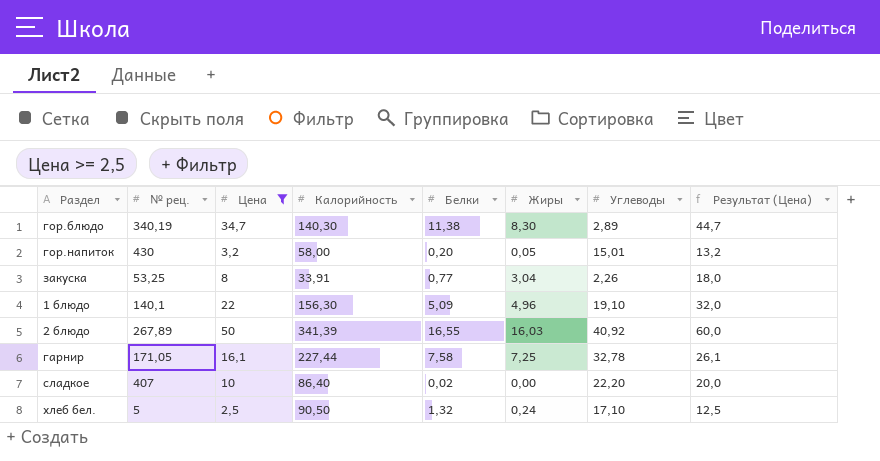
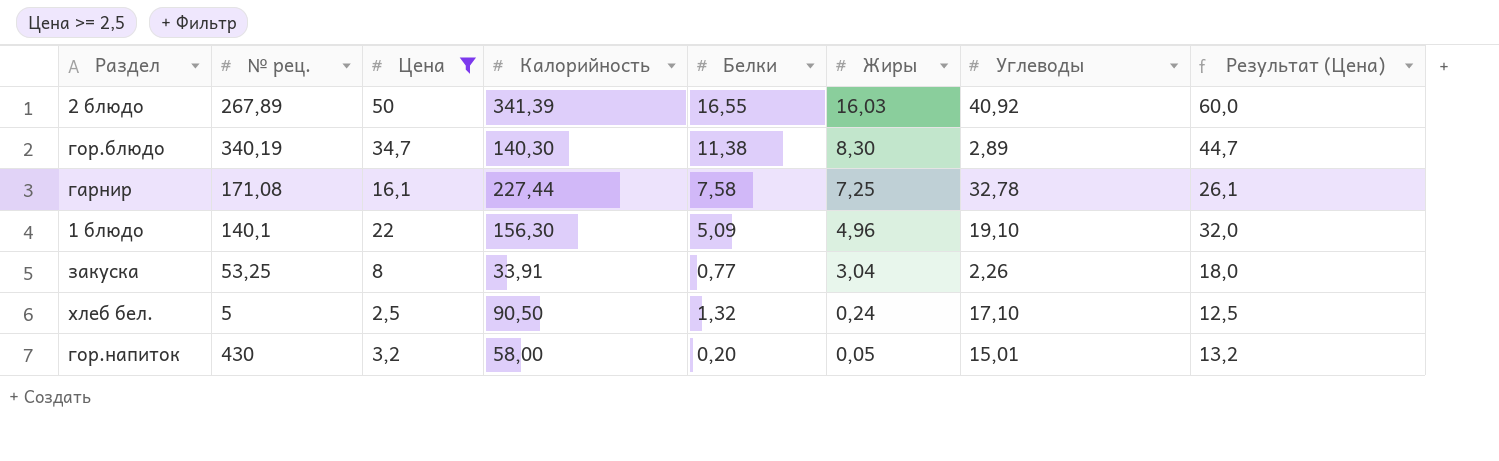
row order: none -> Жиры descending
row сладкое: 407 | 10 | 86,40 | 0,02 | 0,00 | 22,20 | 20,0 -> none
гарнир | № рец.: 171,05 -> 171,08

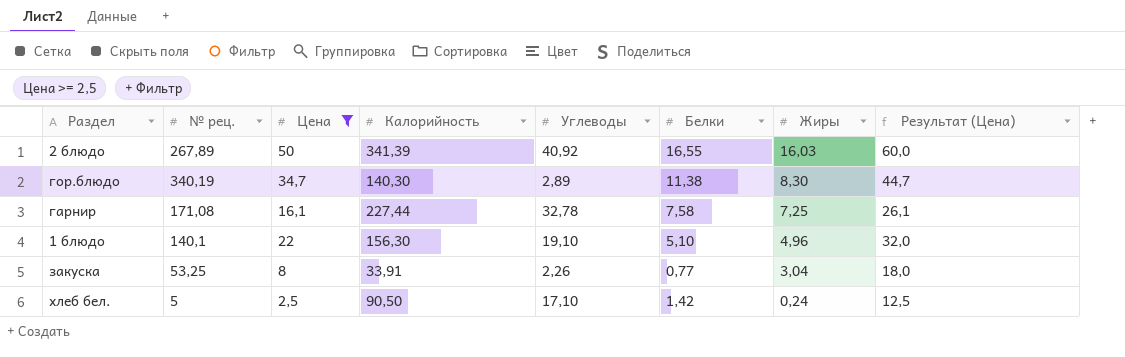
column Углеводы | position: 7 -> 5
row гор.напиток: 430 | 3,2 | 58,00 | 0,20 | 0,05 | 15,01 | 13,2 -> none
1 блюдо | Белки: 5,09 -> 5,10
хлеб бел. | Белки: 1,32 -> 1,42

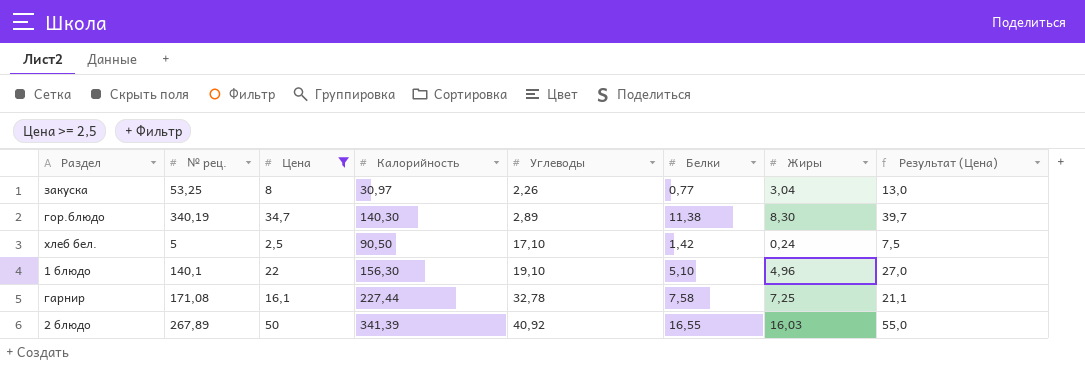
row order: Жиры descending -> Углеводы ascending
column Результат (Цена) | formula: [Цена] + 10 -> [Цена] + 5
закуска | Калорийность: 33,91 -> 30,97

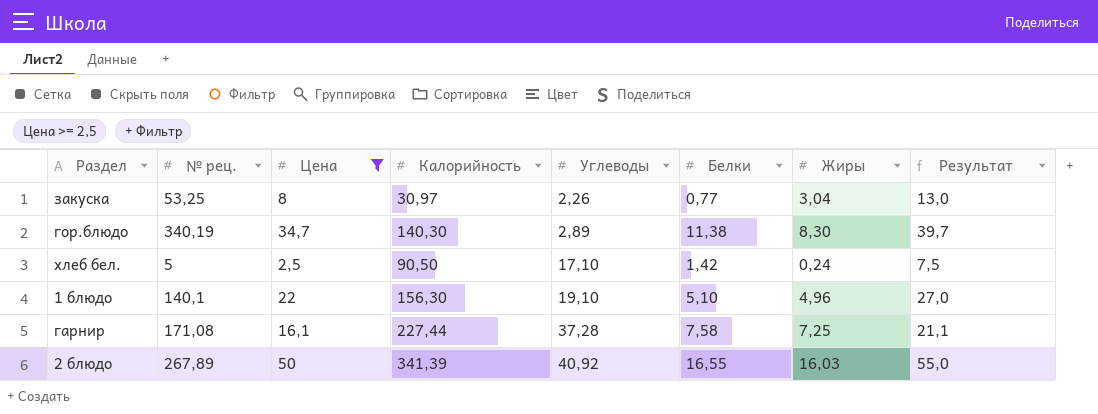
column name: Результат (Цена) -> Результат
гарнир | Углеводы: 32,78 -> 37,28

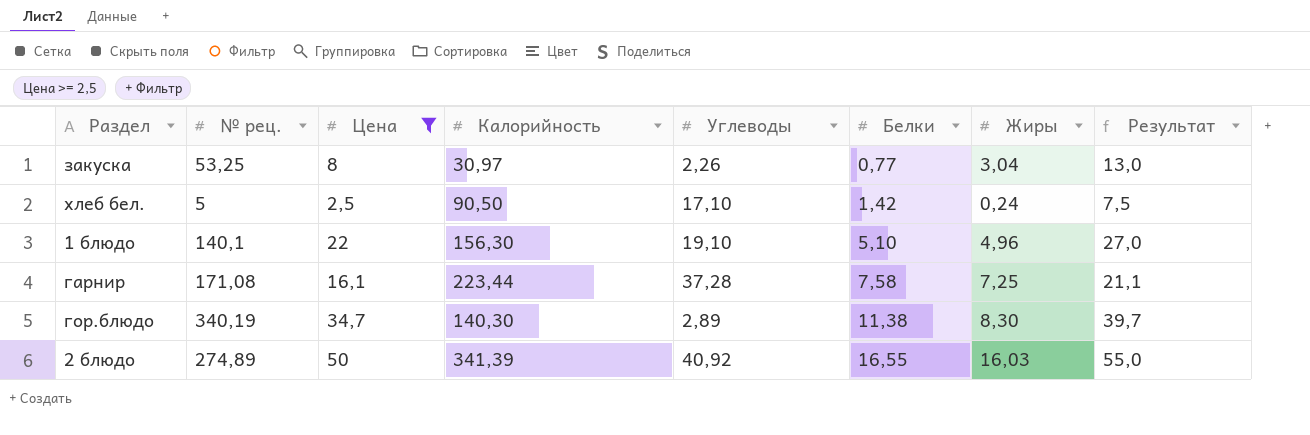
row order: Углеводы ascending -> Белки ascending
гарнир | Калорийность: 227,44 -> 223,44
2 блюдо | № рец.: 267,89 -> 274,89

